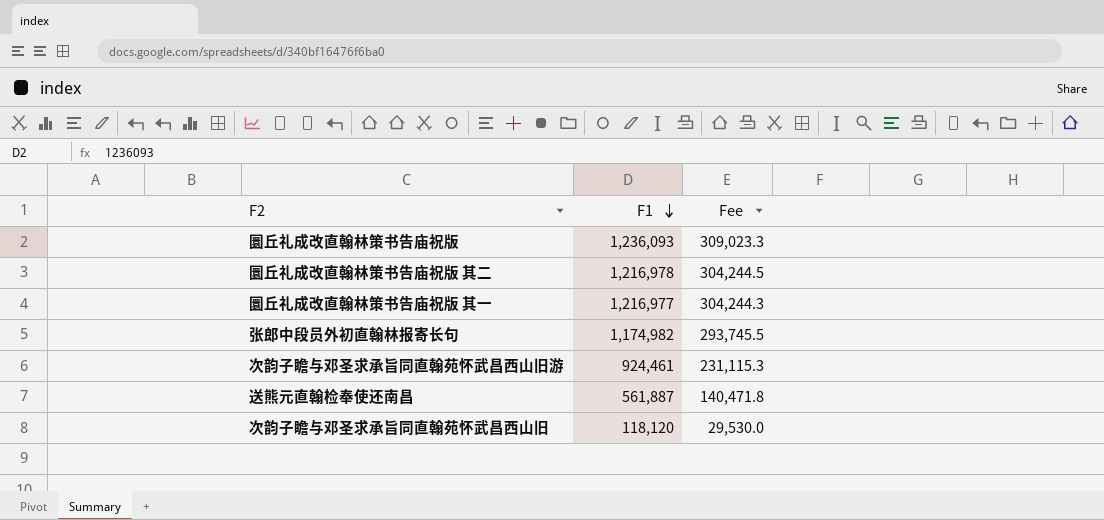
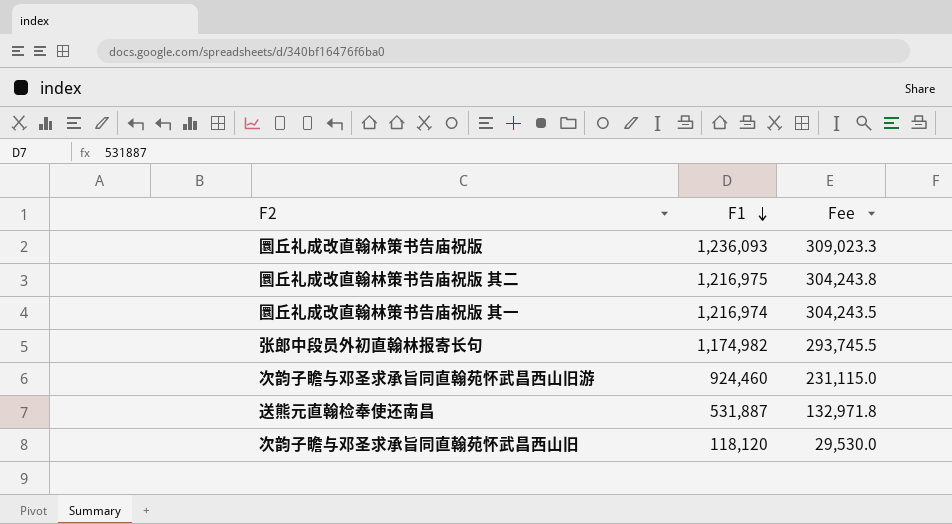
圜丘礼成改直翰林策书告庙祝版 其二 | F1: 1,216,978 -> 1,216,975
圜丘礼成改直翰林策书告庙祝版 其二 | Fee: 304,244.5 -> 304,243.8
圜丘礼成改直翰林策书告庙祝版 其一 | F1: 1,216,977 -> 1,216,974
圜丘礼成改直翰林策书告庙祝版 其一 | Fee: 304,244.3 -> 304,243.5
次韵子瞻与邓圣求承旨同直翰苑怀武昌西山旧游 | F1: 924,461 -> 924,460
次韵子瞻与邓圣求承旨同直翰苑怀武昌西山旧游 | Fee: 231,115.3 -> 231,115.0
送熊元直翰检奉使还南昌 | F1: 561,887 -> 531,887
送熊元直翰检奉使还南昌 | Fee: 140,471.8 -> 132,971.8

